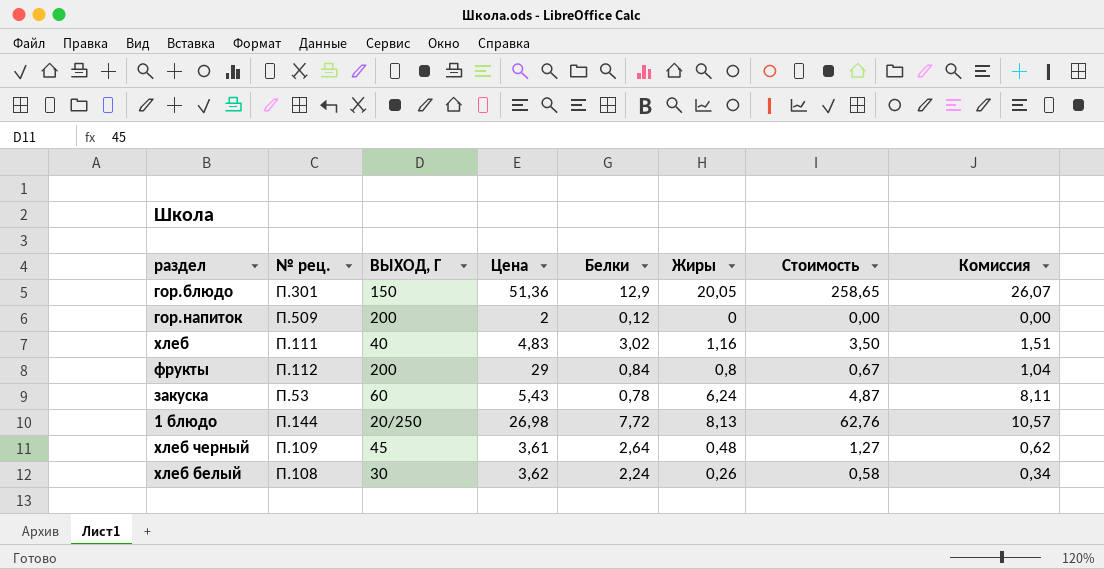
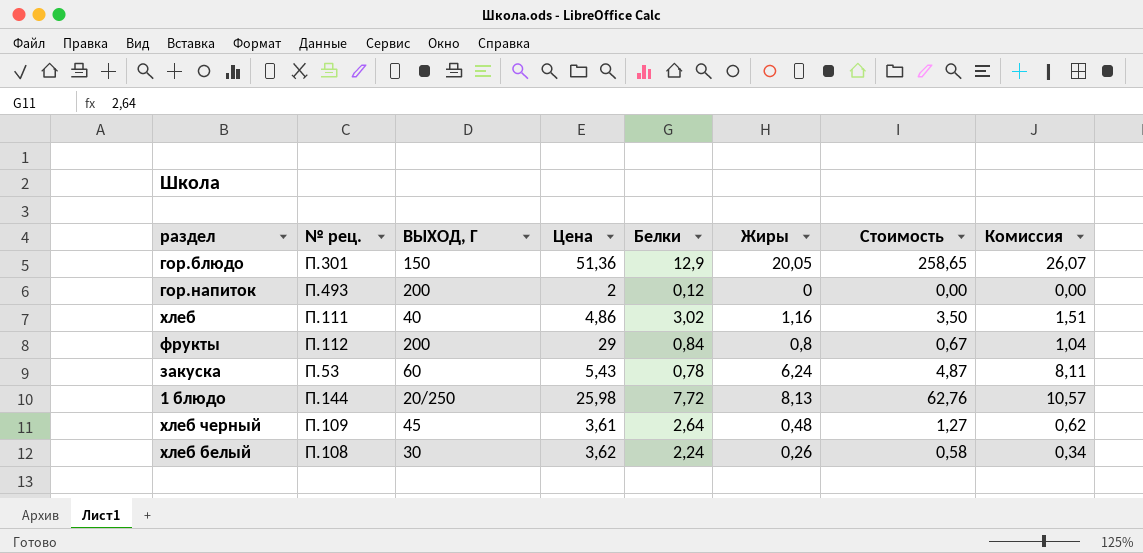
гор.напиток | № рец.: П.509 -> П.493
хлеб | Цена: 4,83 -> 4,86
1 блюдо | Цена: 26,98 -> 25,98

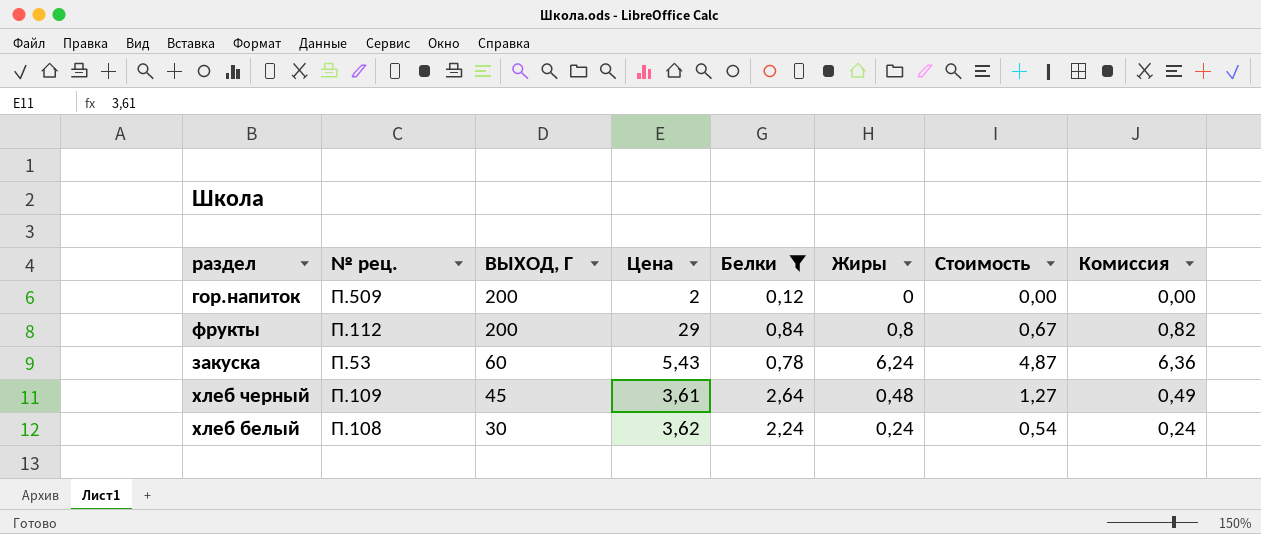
filter: none -> Белки <= 2,64
column Комиссия | formula: [Жиры] * 1,3 -> [Жиры] * 1,02
гор.напиток | № рец.: П.493 -> П.509
хлеб белый | Жиры: 0,26 -> 0,24
хлеб белый | Стоимость: 0,58 -> 0,54

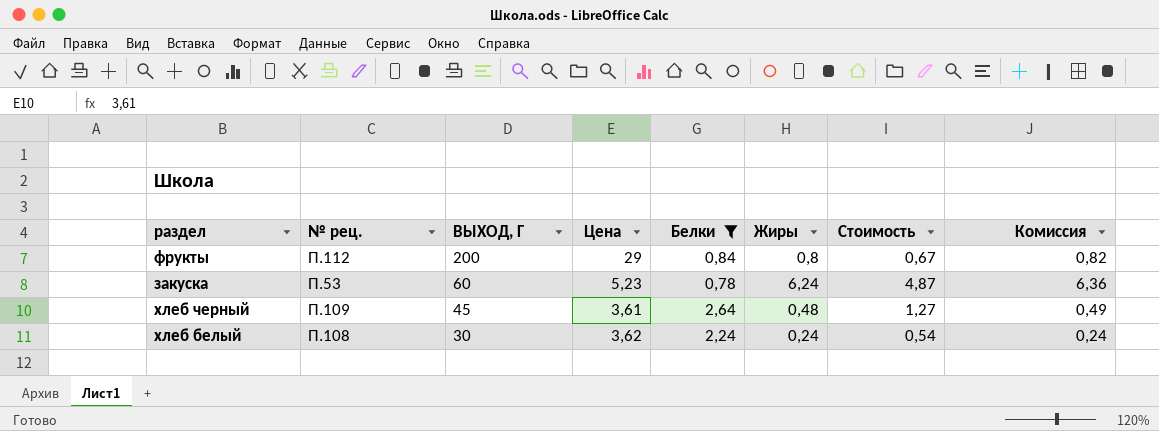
row гор.напиток: П.509 | 200 | 2 | 0,12 | 0 | 0,00 | 0,00 -> none
закуска | Цена: 5,43 -> 5,23

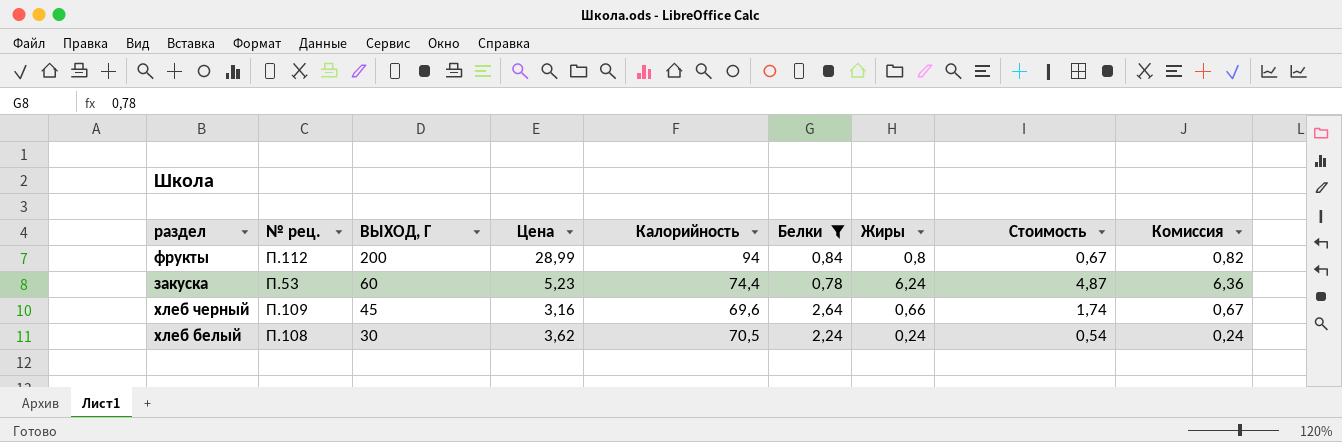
column Калорийность | position: none -> 5
фрукты | Цена: 29 -> 28,99
хлеб черный | Цена: 3,61 -> 3,16
хлеб черный | Жиры: 0,48 -> 0,66
хлеб черный | Стоимость: 1,27 -> 1,74
хлеб черный | Комиссия: 0,49 -> 0,67

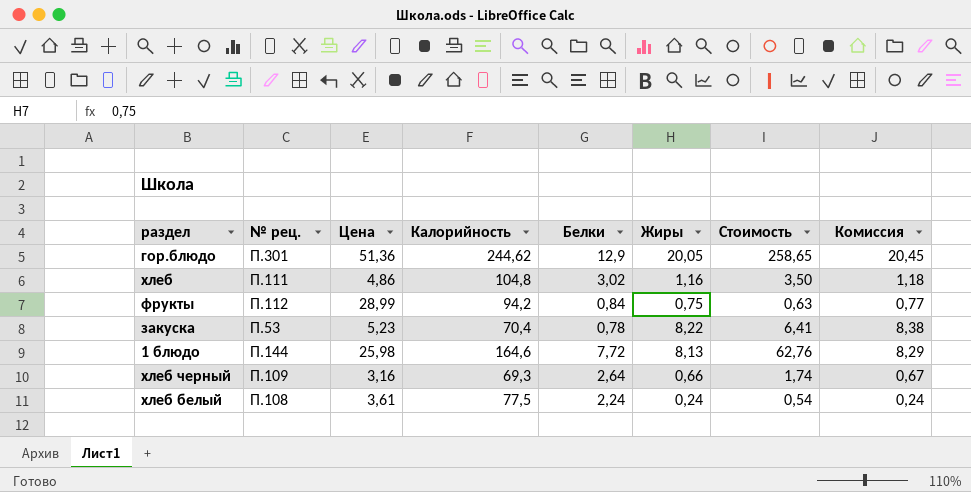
filter: Белки <= 2,64 -> none
column ВЫХОД, Г | position: 3 -> none
фрукты | Калорийность: 94 -> 94,2
фрукты | Жиры: 0,8 -> 0,75
фрукты | Стоимость: 0,67 -> 0,63
фрукты | Комиссия: 0,82 -> 0,77
закуска | Калорийность: 74,4 -> 70,4
закуска | Жиры: 6,24 -> 8,22
закуска | Стоимость: 4,87 -> 6,41
закуска | Комиссия: 6,36 -> 8,38
хлеб черный | Калорийность: 69,6 -> 69,3
хлеб белый | Цена: 3,62 -> 3,61
хлеб белый | Калорийность: 70,5 -> 77,5

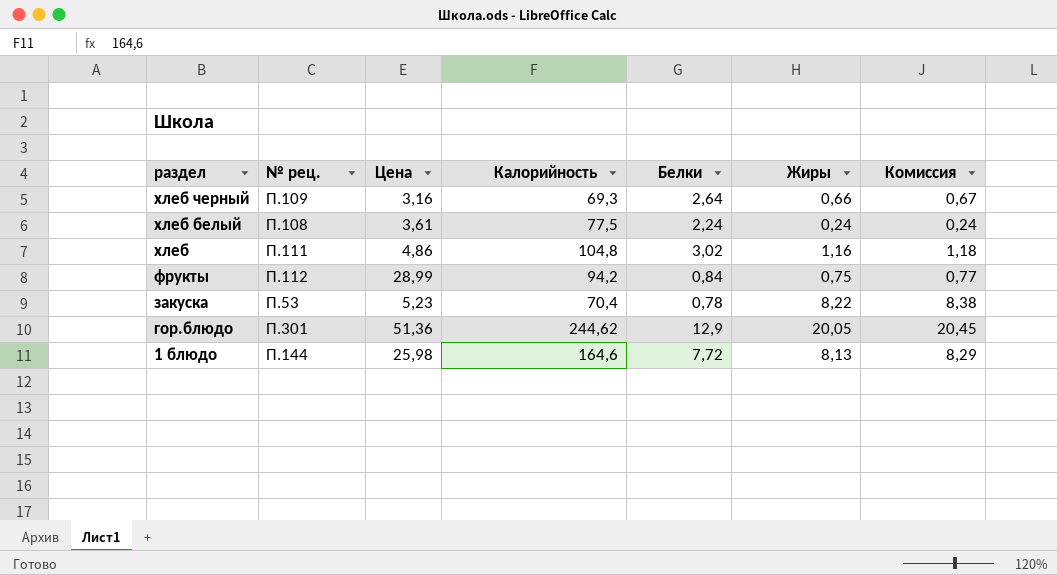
row order: none -> раздел descending
column Стоимость | formula: [Белки] * [Жиры] -> none

